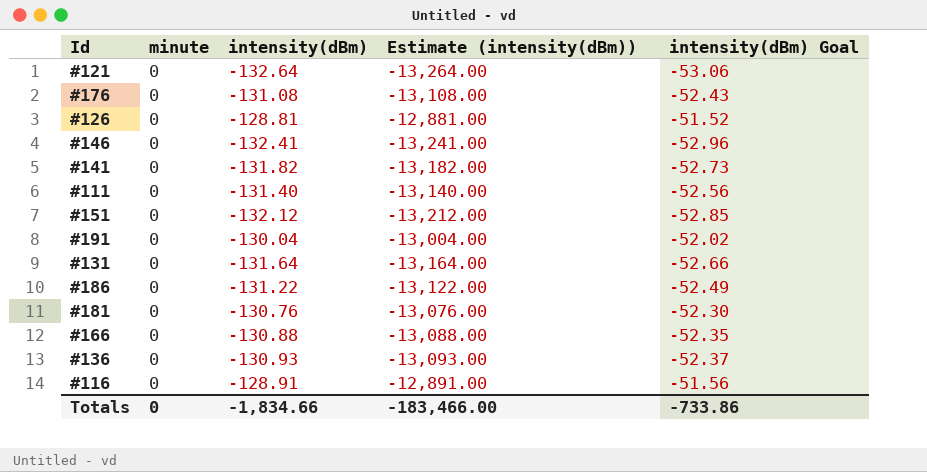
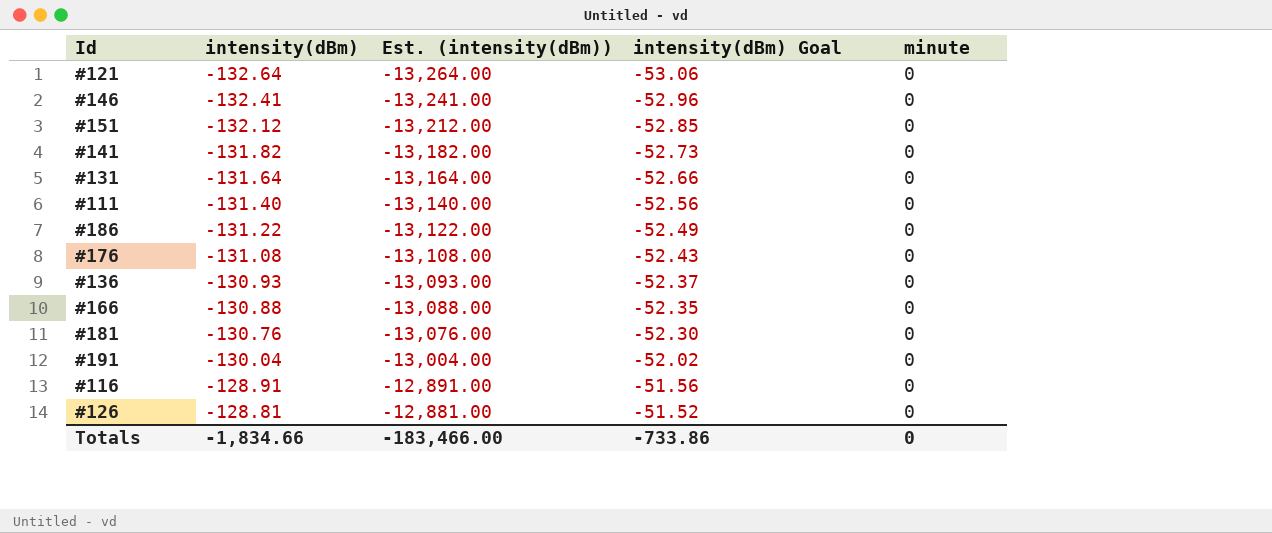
row order: none -> intensity(dBm) ascending
column name: Estimate (intensity(dBm)) -> Est. (intensity(dBm))
column minute | position: 2 -> 5

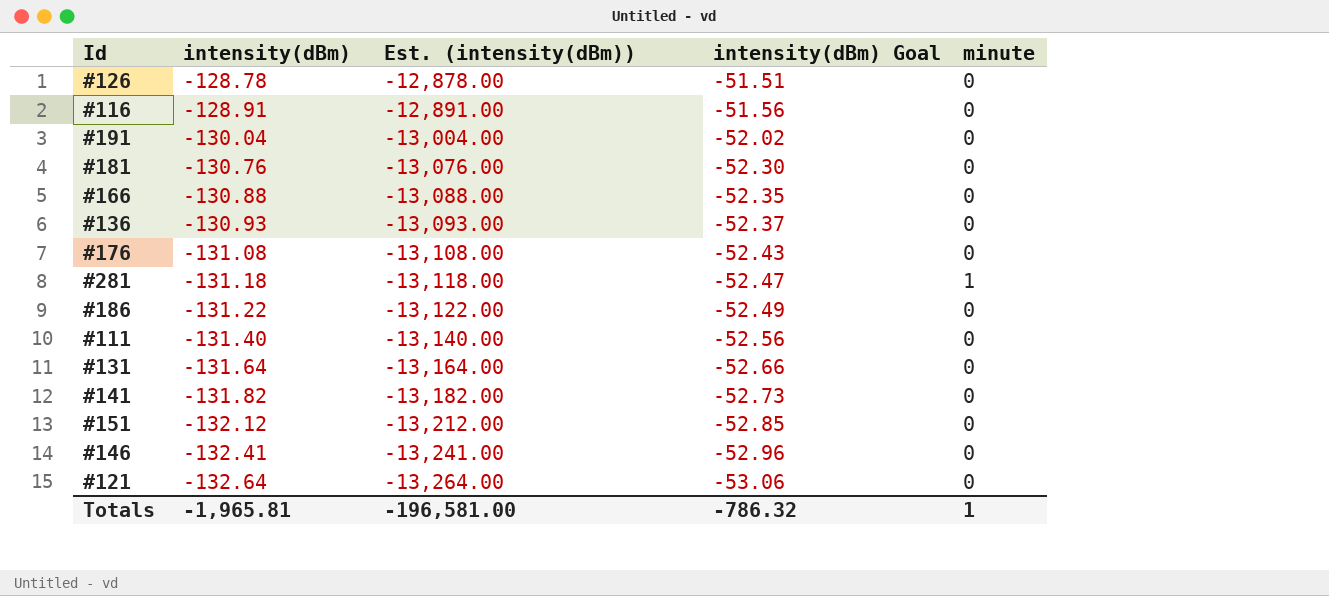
row order: intensity(dBm) ascending -> intensity(dBm) descending
#126 | intensity(dBm): -128.81 -> -128.78
#126 | Est. (intensity(dBm)): -12,881.00 -> -12,878.00
#126 | intensity(dBm) Goal: -51.52 -> -51.51
row #281: none -> -131.18 | -13,118.00 | -52.47 | 1
Totals | intensity(dBm): -1,834.66 -> -1,965.81
Totals | Est. (intensity(dBm)): -183,466.00 -> -196,581.00
Totals | intensity(dBm) Goal: -733.86 -> -786.32
Totals | minute: 0 -> 1

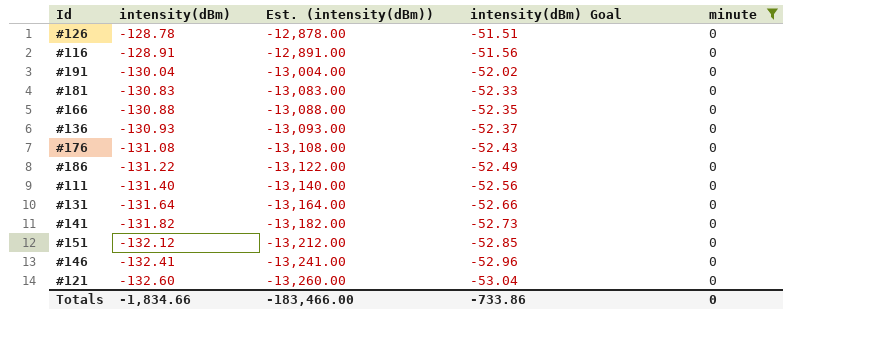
filter: none -> minute = 0
#181 | intensity(dBm): -130.76 -> -130.83
#181 | Est. (intensity(dBm)): -13,076.00 -> -13,083.00
#181 | intensity(dBm) Goal: -52.30 -> -52.33
#121 | intensity(dBm): -132.64 -> -132.60
#121 | Est. (intensity(dBm)): -13,264.00 -> -13,260.00
#121 | intensity(dBm) Goal: -53.06 -> -53.04
Totals | intensity(dBm): -1,965.81 -> -1,834.66
Totals | Est. (intensity(dBm)): -196,581.00 -> -183,466.00
Totals | intensity(dBm) Goal: -786.32 -> -733.86
Totals | minute: 1 -> 0

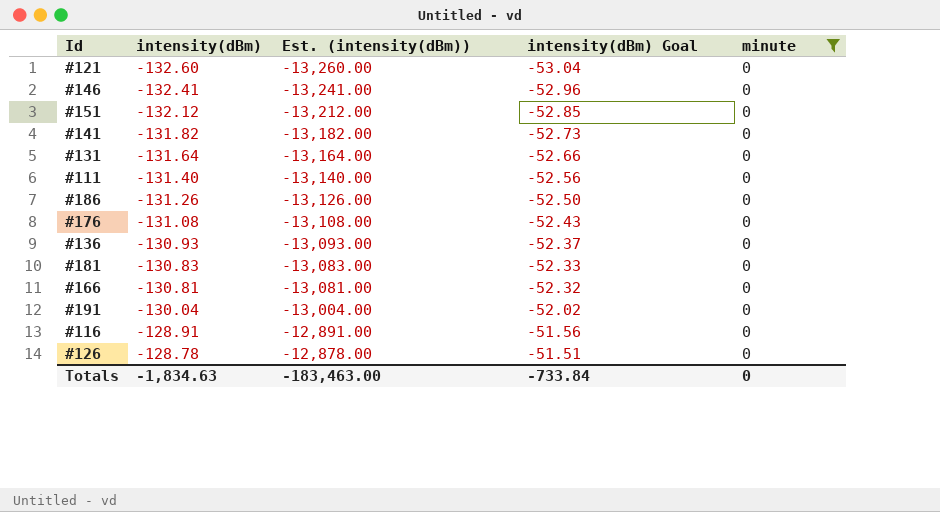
row order: intensity(dBm) descending -> intensity(dBm) ascending
#186 | intensity(dBm): -131.22 -> -131.26
#186 | Est. (intensity(dBm)): -13,122.00 -> -13,126.00
#186 | intensity(dBm) Goal: -52.49 -> -52.50
#166 | intensity(dBm): -130.88 -> -130.81
#166 | Est. (intensity(dBm)): -13,088.00 -> -13,081.00
#166 | intensity(dBm) Goal: -52.35 -> -52.32
Totals | intensity(dBm): -1,834.66 -> -1,834.63
Totals | Est. (intensity(dBm)): -183,466.00 -> -183,463.00
Totals | intensity(dBm) Goal: -733.86 -> -733.84

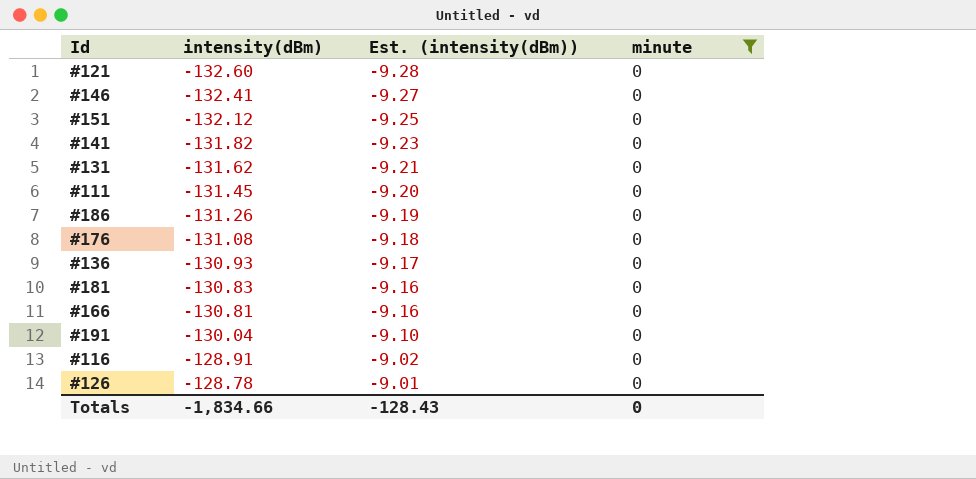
column intensity(dBm) Goal | formula: [intensity(dBm)] * 0.4 -> none
column Est. (intensity(dBm)) | formula: [intensity(dBm)] * 100 -> [intensity(dBm)] * 0.07
#131 | intensity(dBm): -131.64 -> -131.62
#111 | intensity(dBm): -131.40 -> -131.45
Totals | intensity(dBm): -1,834.63 -> -1,834.66
Totals | Est. (intensity(dBm)): -183,463.00 -> -128.43

